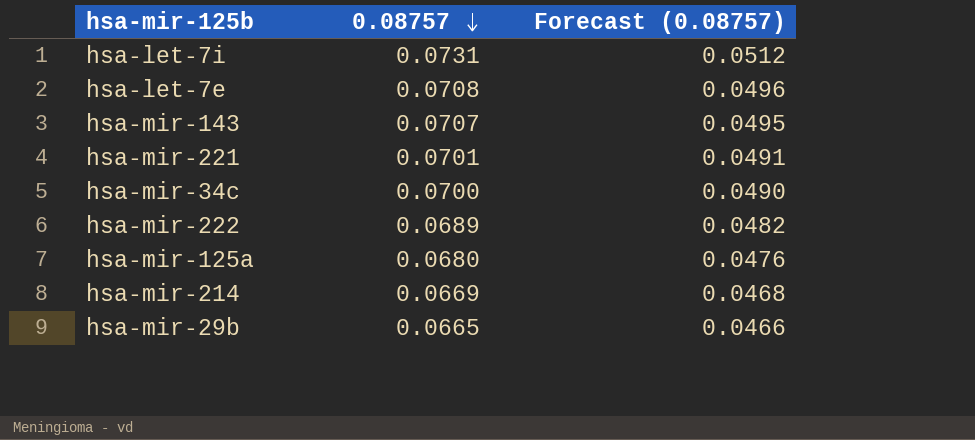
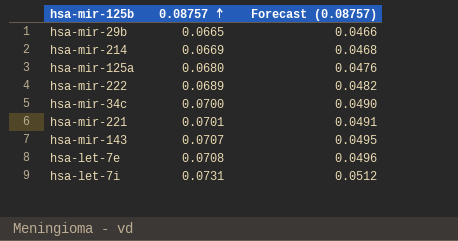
row order: 0.08757 descending -> 0.08757 ascending

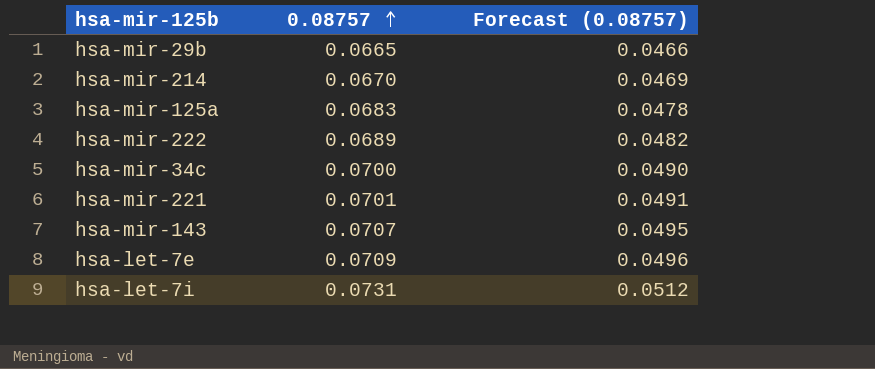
hsa-mir-214 | 0.08757: 0.0669 -> 0.0670
hsa-mir-214 | Forecast (0.08757): 0.0468 -> 0.0469
hsa-mir-125a | 0.08757: 0.0680 -> 0.0683
hsa-mir-125a | Forecast (0.08757): 0.0476 -> 0.0478
hsa-let-7e | 0.08757: 0.0708 -> 0.0709

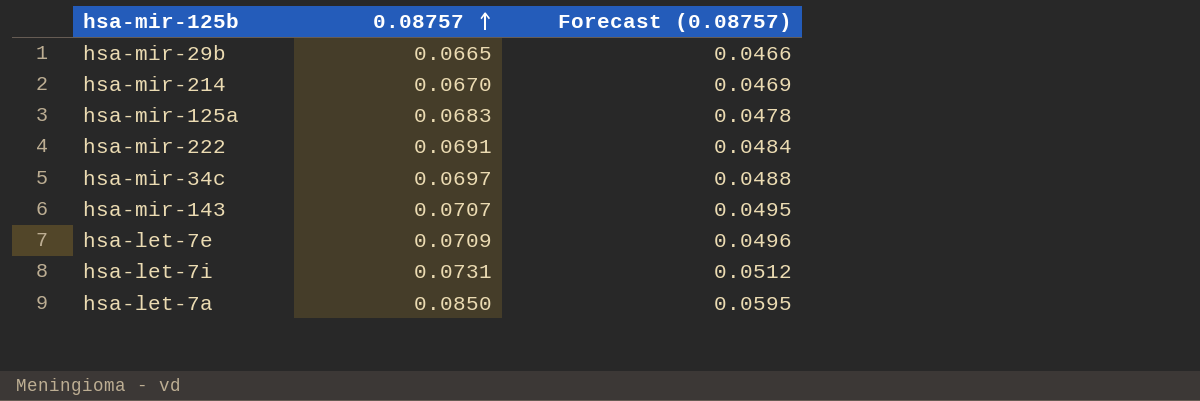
row hsa-mir-221: 0.0701 | 0.0491 -> none
hsa-mir-222 | 0.08757: 0.0689 -> 0.0691
hsa-mir-222 | Forecast (0.08757): 0.0482 -> 0.0484
hsa-mir-34c | 0.08757: 0.0700 -> 0.0697
hsa-mir-34c | Forecast (0.08757): 0.0490 -> 0.0488
row hsa-let-7a: none -> 0.0850 | 0.0595

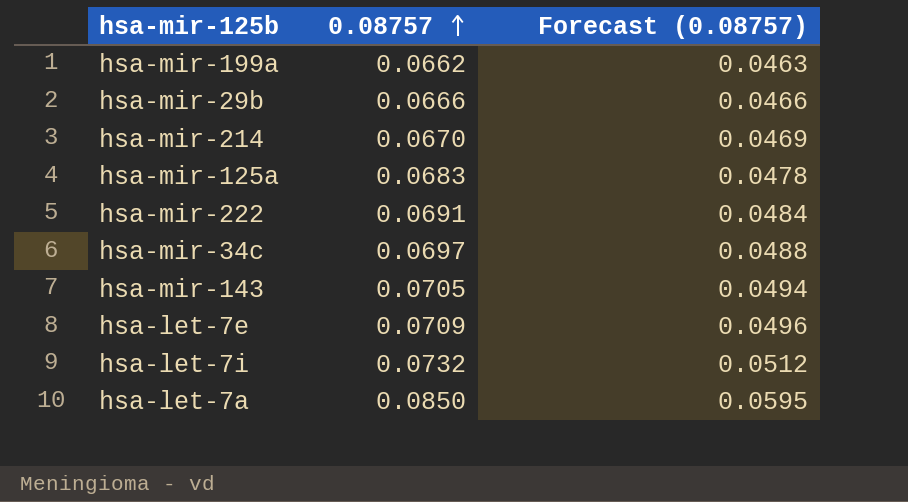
row hsa-mir-199a: none -> 0.0662 | 0.0463
hsa-mir-29b | 0.08757: 0.0665 -> 0.0666
hsa-mir-143 | 0.08757: 0.0707 -> 0.0705
hsa-mir-143 | Forecast (0.08757): 0.0495 -> 0.0494
hsa-let-7i | 0.08757: 0.0731 -> 0.0732

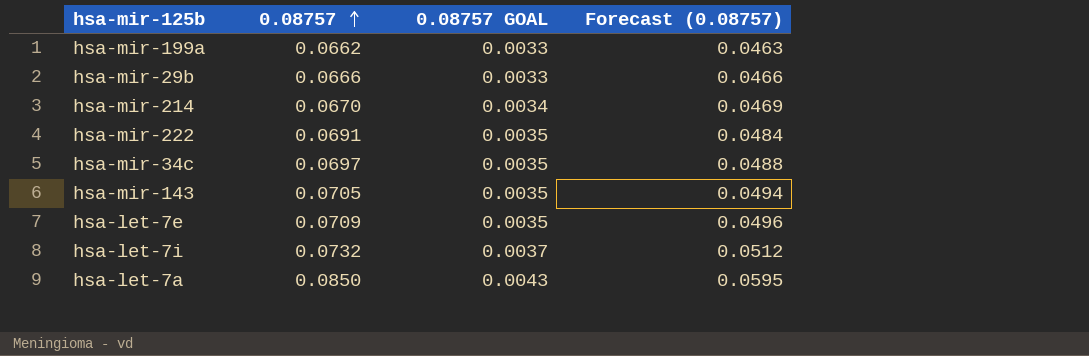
column 0.08757 GOAL | formula: none -> [0.08757] * 0.05
row hsa-mir-125a: 0.0683 | 0.0478 -> none

